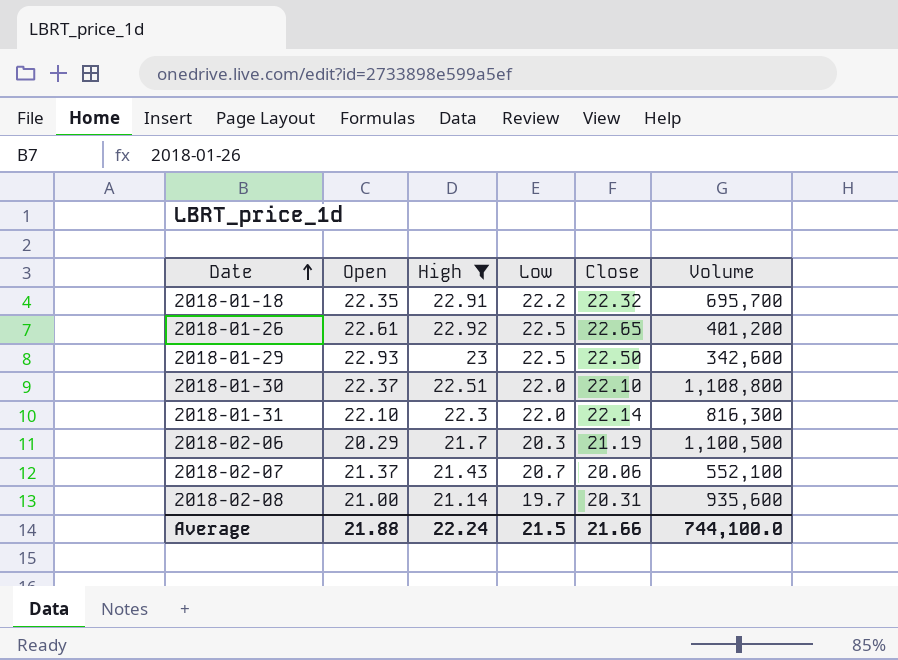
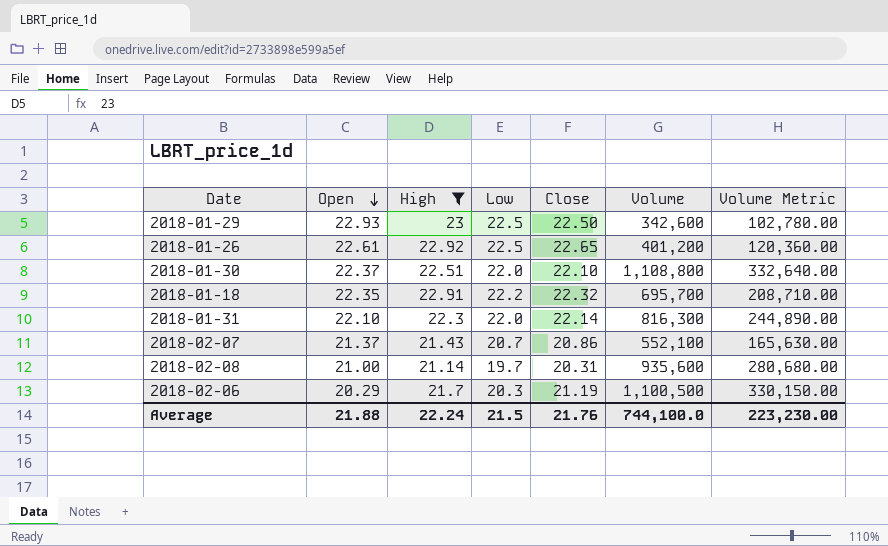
row order: Date ascending -> Open descending
column Volume Metric | formula: none -> [Volume] * 0.3
2018-02-07 | Close: 20.06 -> 20.86
Average | Close: 21.66 -> 21.76

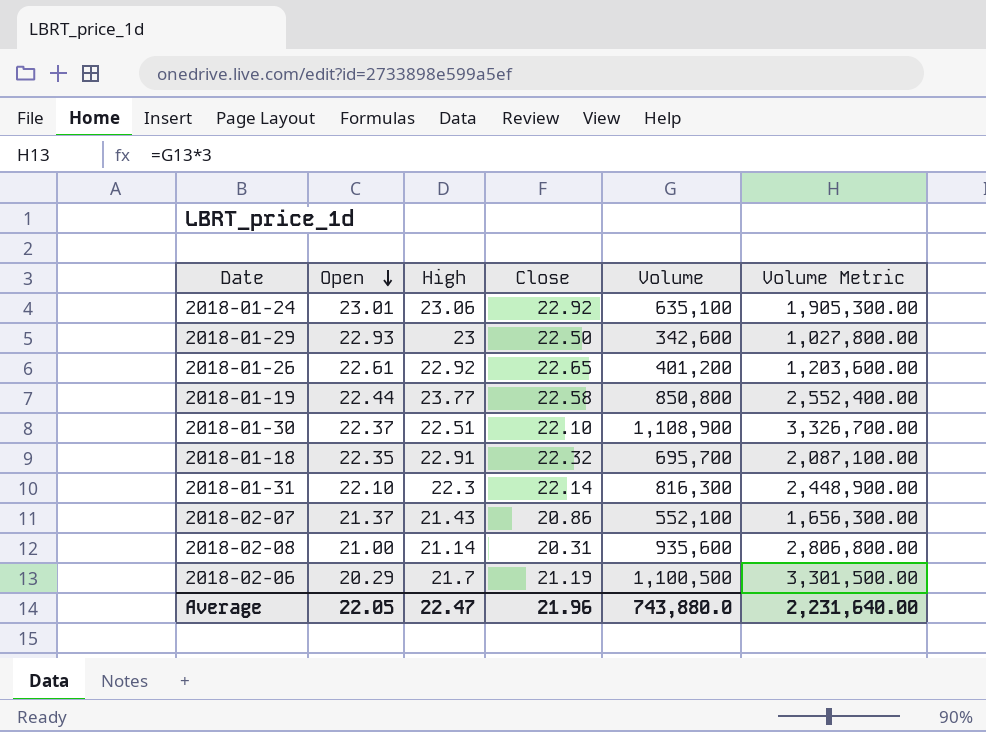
filter: High <= 23 -> none
column Low | position: 4 -> none
column Volume Metric | formula: [Volume] * 0.3 -> [Volume] * 3
2018-01-30 | Volume: 1,108,800 -> 1,108,900
Average | Open: 21.88 -> 22.05
Average | High: 22.24 -> 22.47
Average | Close: 21.76 -> 21.96
Average | Volume: 744,100.0 -> 743,880.0
Average | Volume Metric: 223,230.00 -> 2,231,640.00

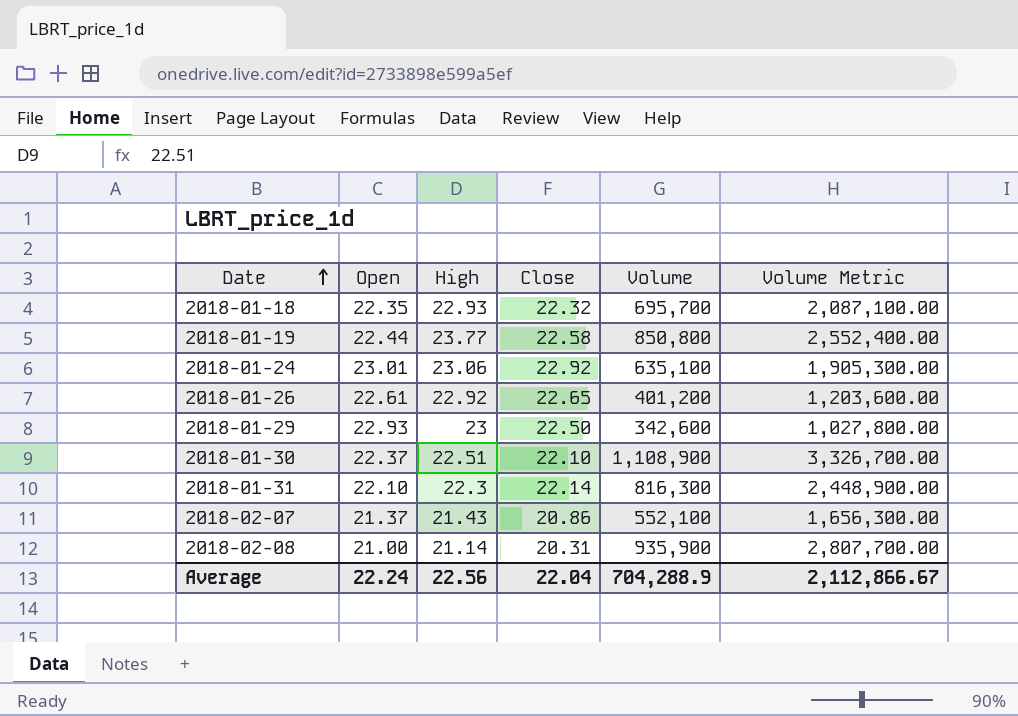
row order: Open descending -> Date ascending
row 2018-02-06: 20.29 | 21.7 | 21.19 | 1,100,500 | 3,301,500.00 -> none
2018-01-18 | High: 22.91 -> 22.93
2018-02-08 | Volume: 935,600 -> 935,900
2018-02-08 | Volume Metric: 2,806,800.00 -> 2,807,700.00
Average | Open: 22.05 -> 22.24
Average | High: 22.47 -> 22.56
Average | Close: 21.96 -> 22.04
Average | Volume: 743,880.0 -> 704,288.9
Average | Volume Metric: 2,231,640.00 -> 2,112,866.67

